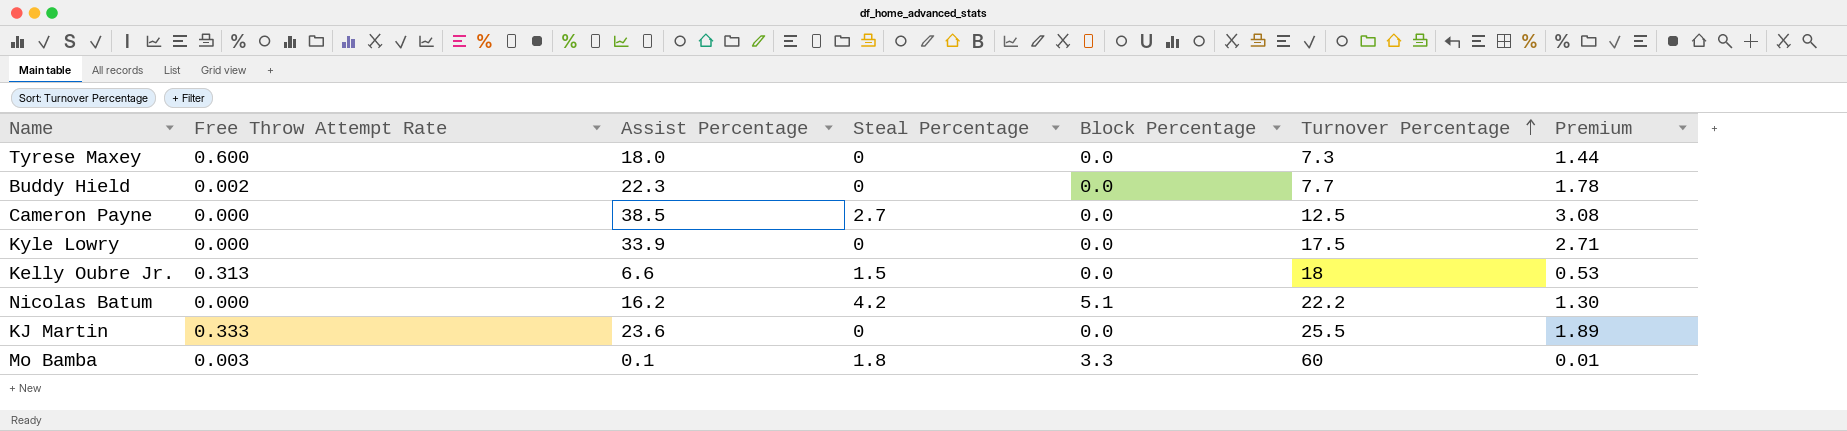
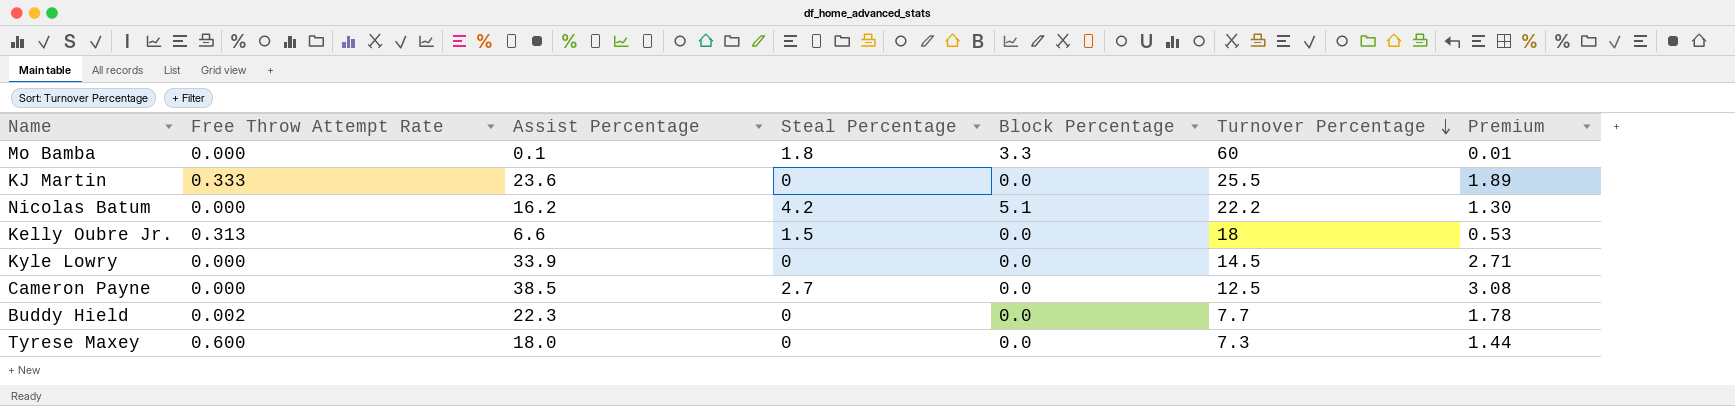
row order: Turnover Percentage ascending -> Turnover Percentage descending
Mo Bamba | Free Throw Attempt Rate: 0.003 -> 0.000
Kyle Lowry | Turnover Percentage: 17.5 -> 14.5

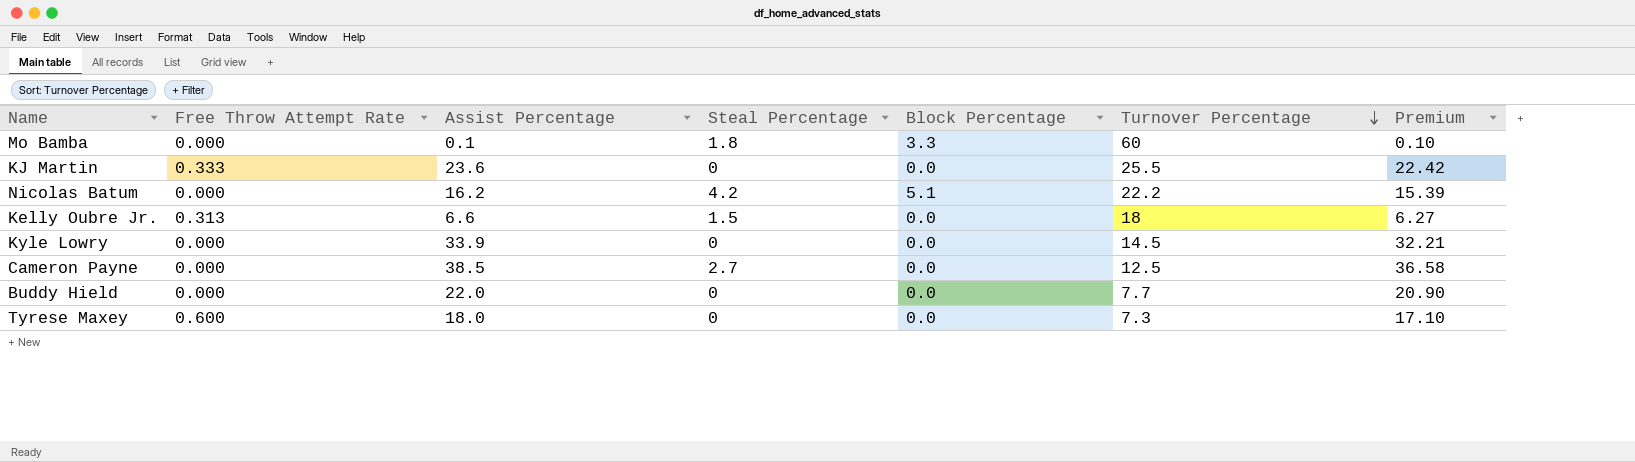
column Premium | formula: [Assist Percentage] * 0.08 -> [Assist Percentage] * 0.95
Buddy Hield | Free Throw Attempt Rate: 0.002 -> 0.000
Buddy Hield | Assist Percentage: 22.3 -> 22.0

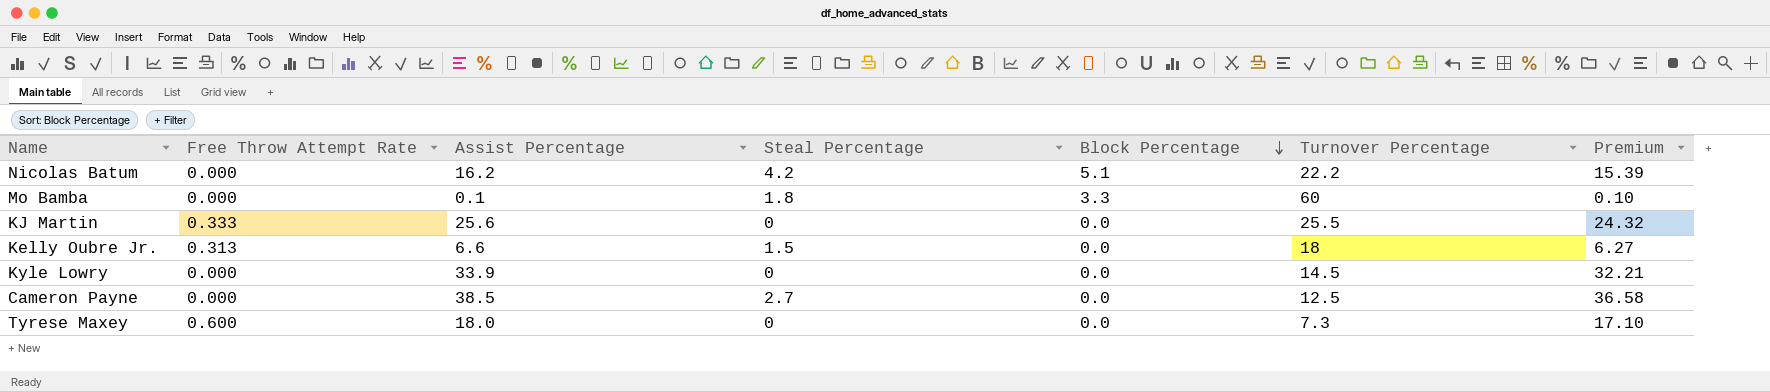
row order: Turnover Percentage descending -> Block Percentage descending
row Buddy Hield: 0.000 | 22.0 | 0 | 0.0 | 7.7 | 20.90 -> none
KJ Martin | Assist Percentage: 23.6 -> 25.6
KJ Martin | Premium: 22.42 -> 24.32

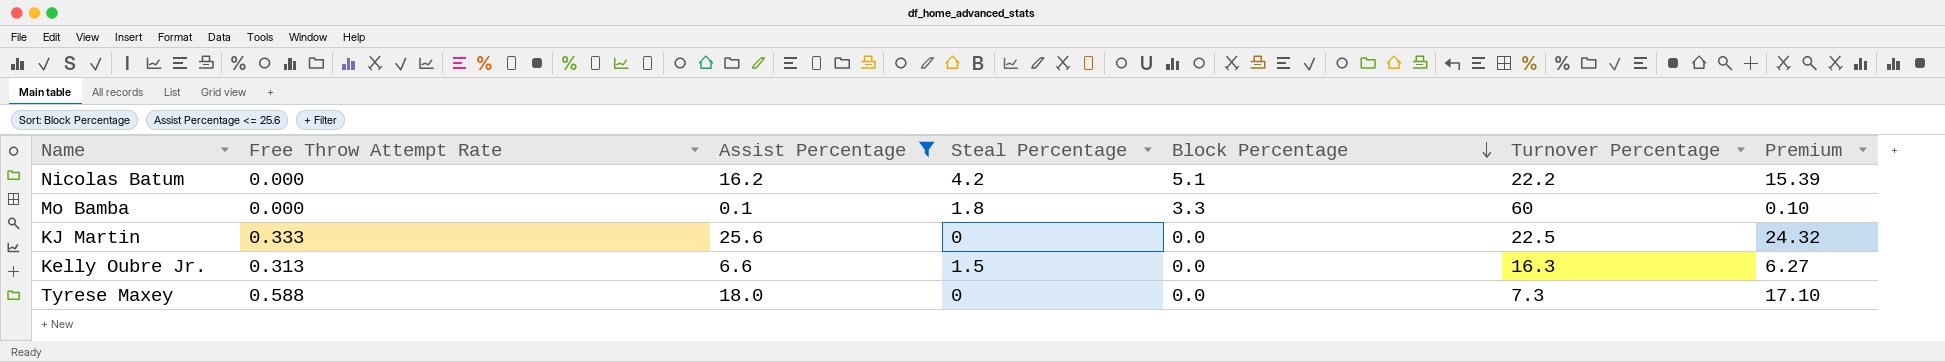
filter: none -> Assist Percentage <= 25.6
KJ Martin | Turnover Percentage: 25.5 -> 22.5
Kelly Oubre Jr. | Turnover Percentage: 18 -> 16.3
Tyrese Maxey | Free Throw Attempt Rate: 0.600 -> 0.588

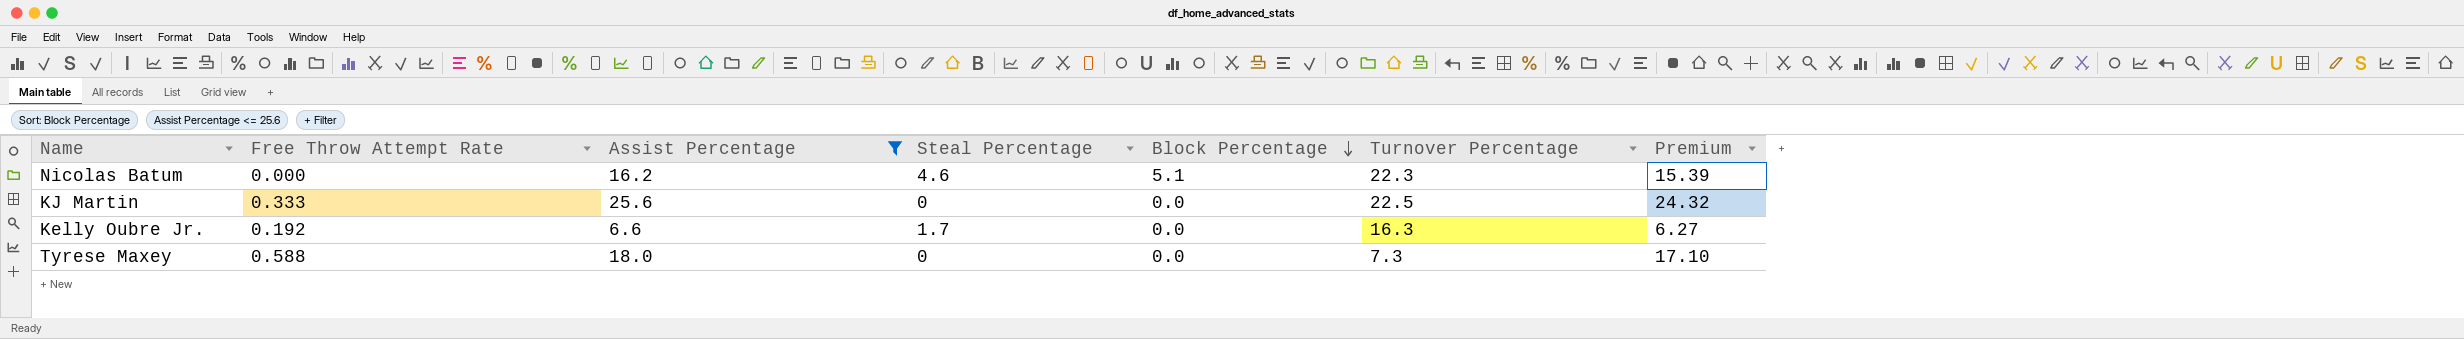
row Mo Bamba: 0.000 | 0.1 | 1.8 | 3.3 | 60 | 0.10 -> none
Nicolas Batum | Steal Percentage: 4.2 -> 4.6
Nicolas Batum | Turnover Percentage: 22.2 -> 22.3
Kelly Oubre Jr. | Free Throw Attempt Rate: 0.313 -> 0.192
Kelly Oubre Jr. | Steal Percentage: 1.5 -> 1.7

